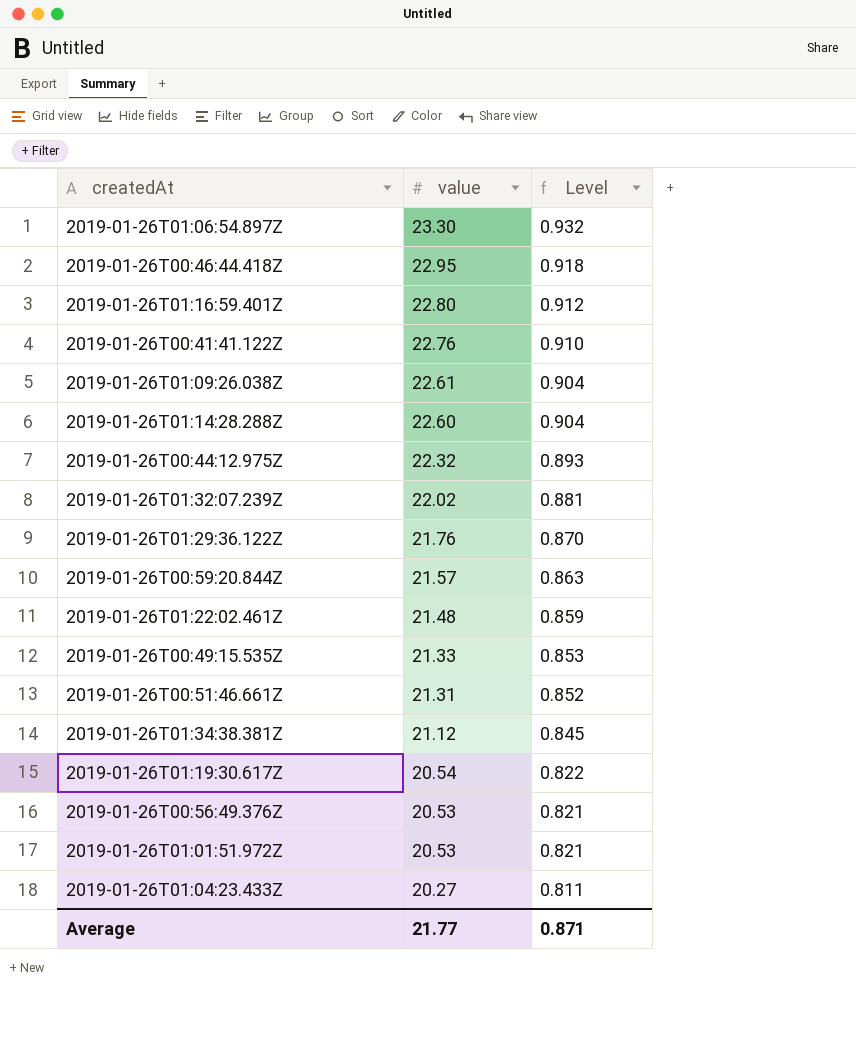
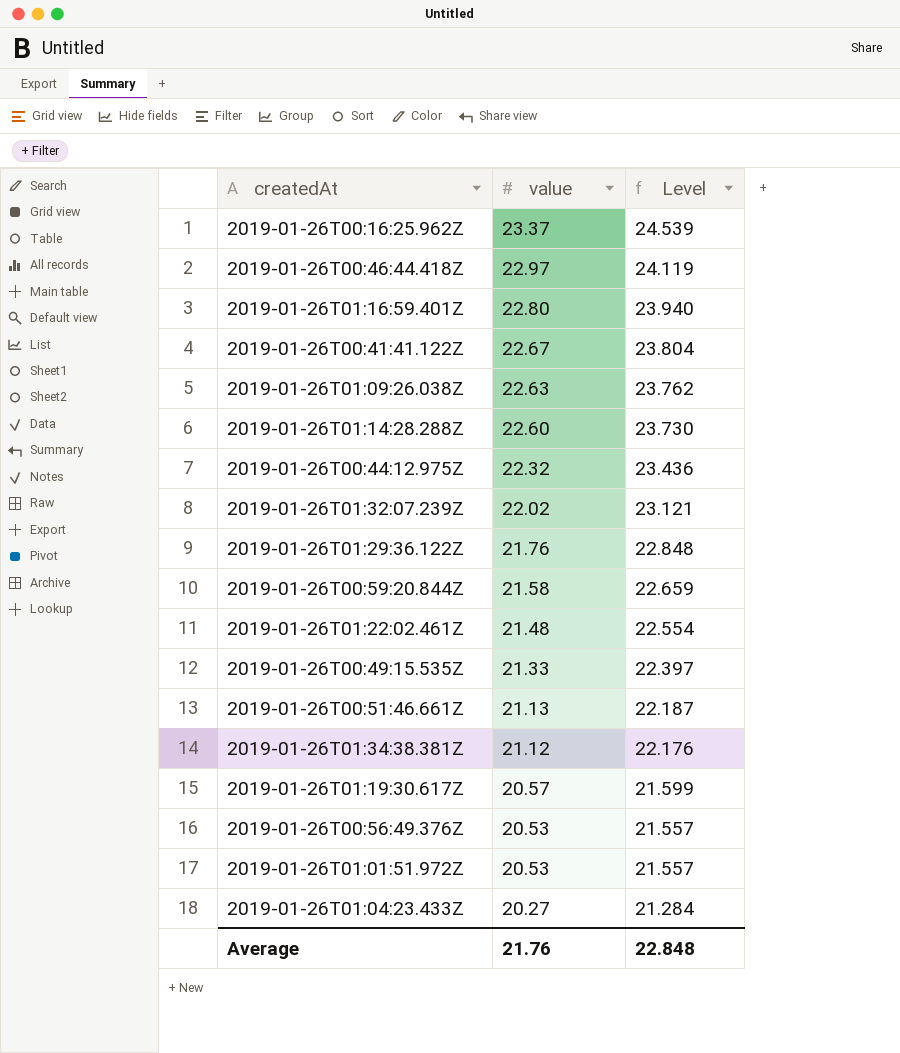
column Level | formula: [value] * 0.04 -> [value] * 1.05
row 2019-01-26T01:06:54.897Z: 23.30 | 0.932 -> none
row 2019-01-26T00:16:25.962Z: none -> 23.37 | 24.539
2019-01-26T00:46:44.418Z | value: 22.95 -> 22.97
2019-01-26T00:41:41.122Z | value: 22.76 -> 22.67
2019-01-26T01:09:26.038Z | value: 22.61 -> 22.63
2019-01-26T00:59:20.844Z | value: 21.57 -> 21.58
2019-01-26T00:51:46.661Z | value: 21.31 -> 21.13
2019-01-26T01:19:30.617Z | value: 20.54 -> 20.57
Average | value: 21.77 -> 21.76
Average | Level: 0.871 -> 22.848

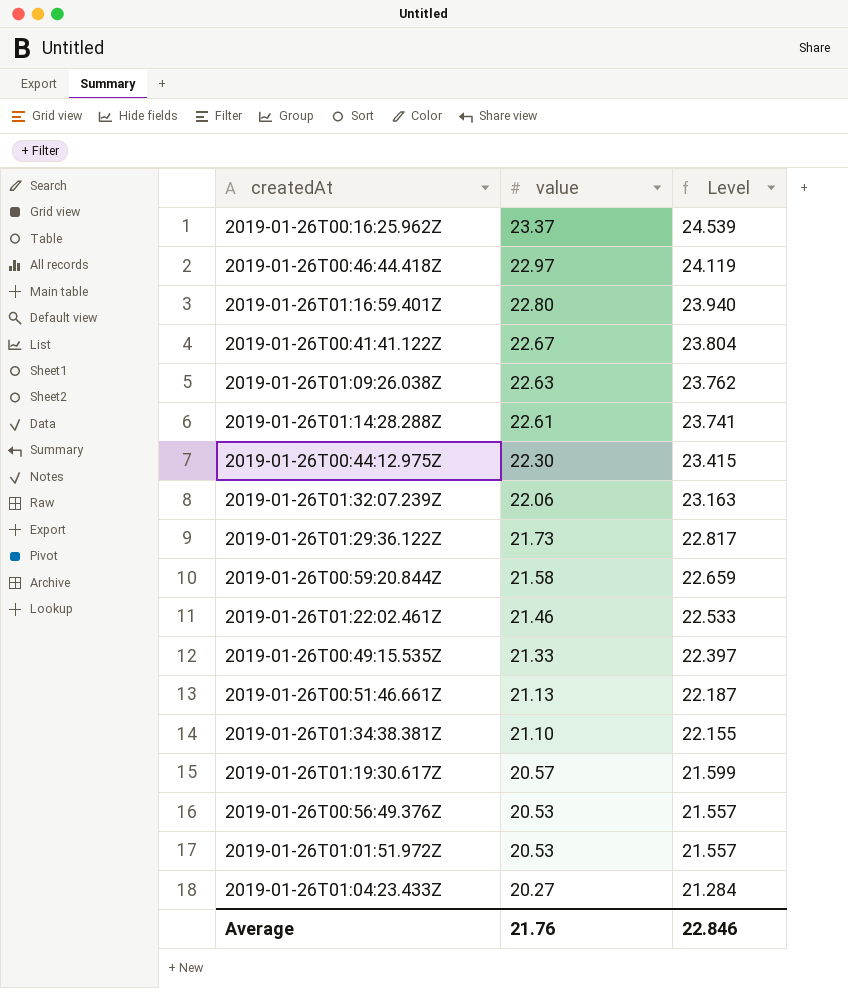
2019-01-26T01:14:28.288Z | value: 22.60 -> 22.61
2019-01-26T01:14:28.288Z | Level: 23.730 -> 23.741
2019-01-26T00:44:12.975Z | value: 22.32 -> 22.30
2019-01-26T00:44:12.975Z | Level: 23.436 -> 23.415
2019-01-26T01:32:07.239Z | value: 22.02 -> 22.06
2019-01-26T01:32:07.239Z | Level: 23.121 -> 23.163
2019-01-26T01:29:36.122Z | value: 21.76 -> 21.73
2019-01-26T01:29:36.122Z | Level: 22.848 -> 22.817
2019-01-26T01:22:02.461Z | value: 21.48 -> 21.46
2019-01-26T01:22:02.461Z | Level: 22.554 -> 22.533
2019-01-26T01:34:38.381Z | value: 21.12 -> 21.10
2019-01-26T01:34:38.381Z | Level: 22.176 -> 22.155
Average | Level: 22.848 -> 22.846

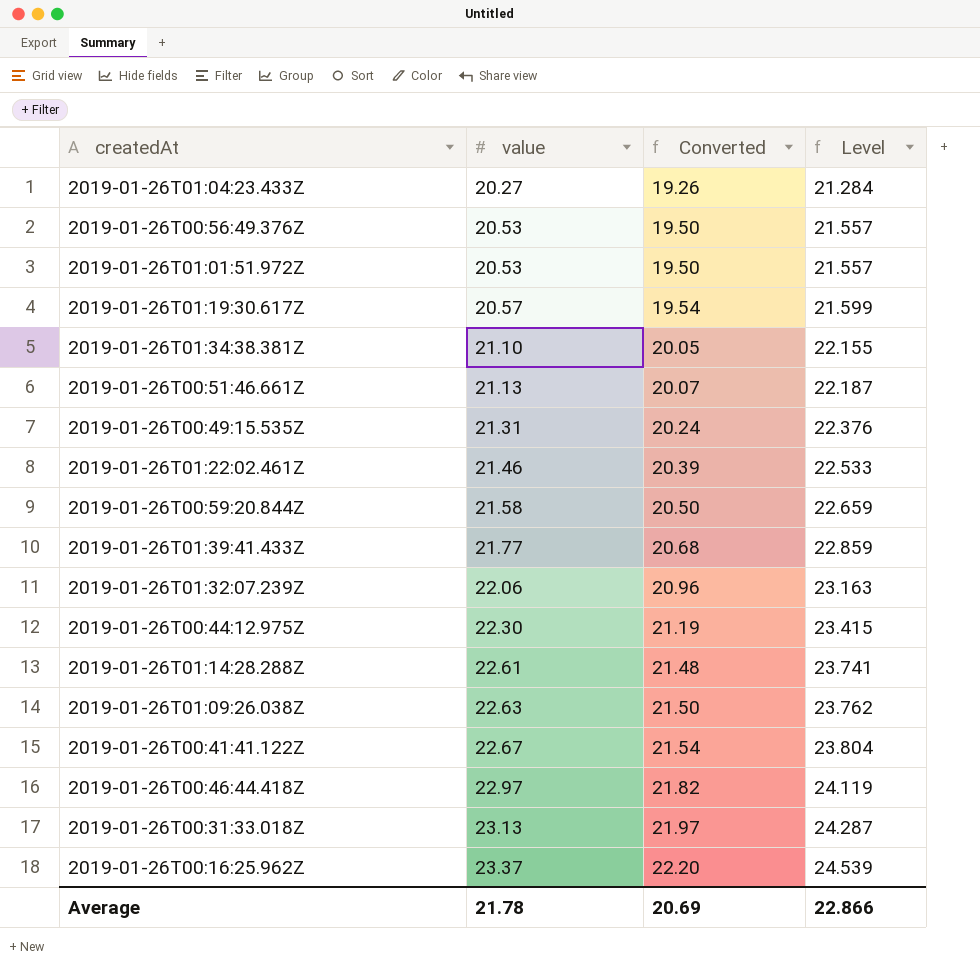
row order: value descending -> value ascending
column Converted | formula: none -> [value] * 0.95
row 2019-01-26T01:16:59.401Z: 22.80 | 23.940 -> none
row 2019-01-26T01:29:36.122Z: 21.73 | 22.817 -> none
2019-01-26T00:49:15.535Z | value: 21.33 -> 21.31
2019-01-26T00:49:15.535Z | Level: 22.397 -> 22.376
row 2019-01-26T01:39:41.433Z: none -> 21.77 | 20.68 | 22.859
row 2019-01-26T00:31:33.018Z: none -> 23.13 | 21.97 | 24.287
Average | value: 21.76 -> 21.78
Average | Level: 22.846 -> 22.866

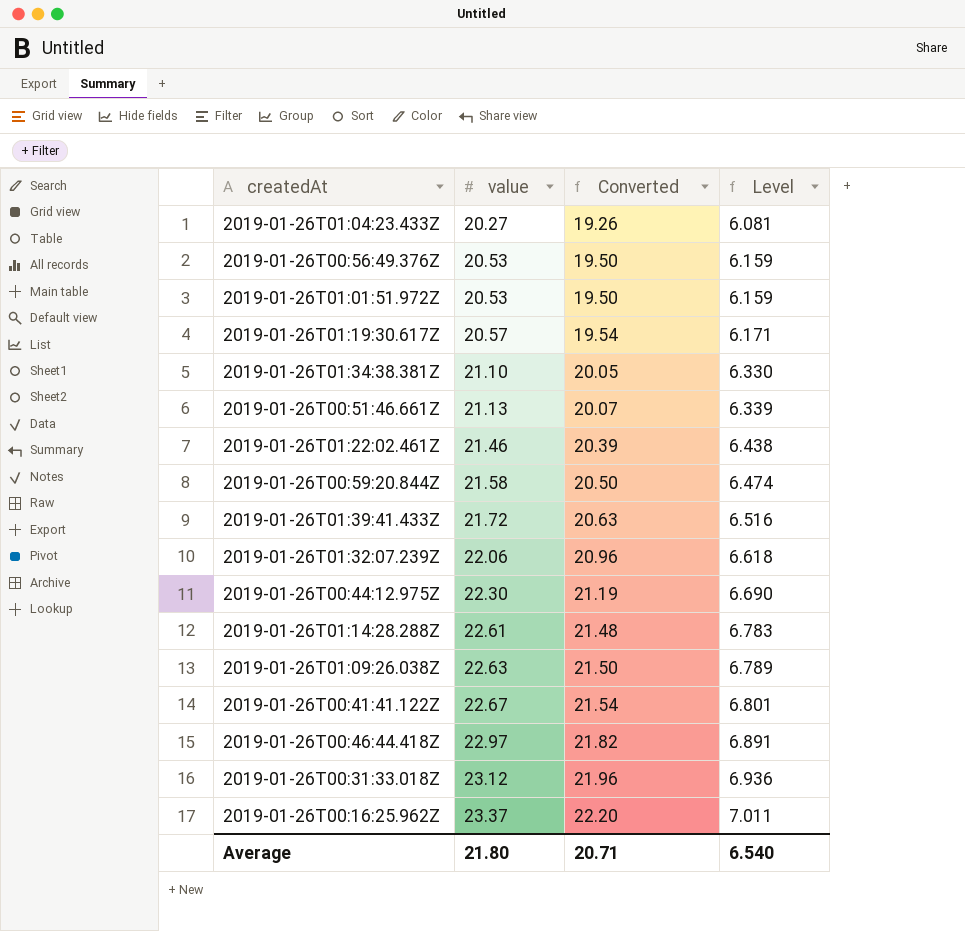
column Level | formula: [value] * 1.05 -> [value] * 0.3
row 2019-01-26T00:49:15.535Z: 21.31 | 20.24 | 22.376 -> none
2019-01-26T01:39:41.433Z | value: 21.77 -> 21.72
2019-01-26T01:39:41.433Z | Converted: 20.68 -> 20.63
2019-01-26T00:31:33.018Z | value: 23.13 -> 23.12
2019-01-26T00:31:33.018Z | Converted: 21.97 -> 21.96
Average | value: 21.78 -> 21.80
Average | Converted: 20.69 -> 20.71
Average | Level: 22.866 -> 6.540

